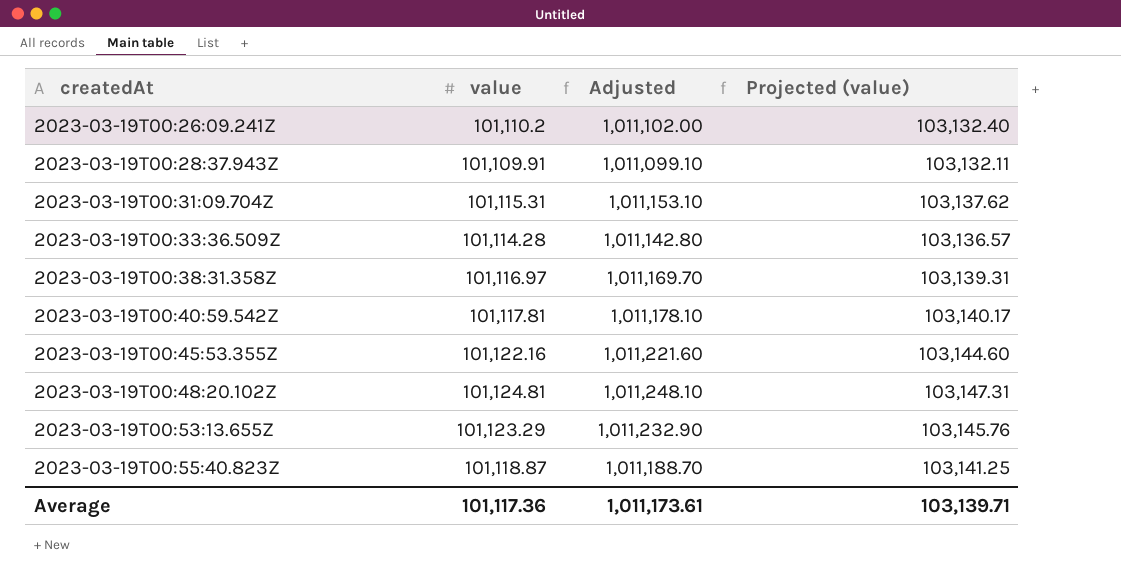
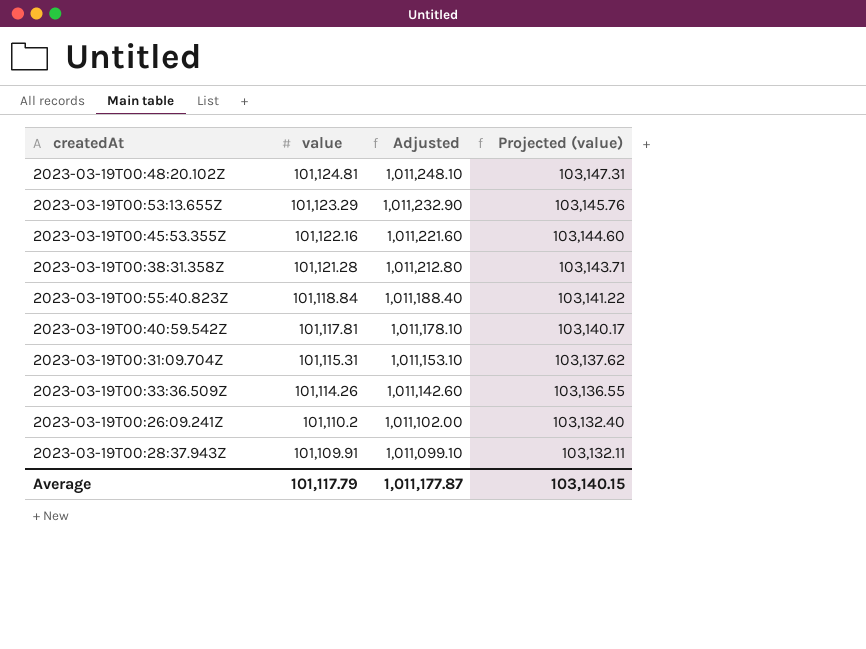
row order: createdAt ascending -> value descending
2023-03-19T00:38:31.358Z | value: 101,116.97 -> 101,121.28
2023-03-19T00:38:31.358Z | Adjusted: 1,011,169.70 -> 1,011,212.80
2023-03-19T00:38:31.358Z | Projected (value): 103,139.31 -> 103,143.71
2023-03-19T00:55:40.823Z | value: 101,118.87 -> 101,118.84
2023-03-19T00:55:40.823Z | Adjusted: 1,011,188.70 -> 1,011,188.40
2023-03-19T00:55:40.823Z | Projected (value): 103,141.25 -> 103,141.22
2023-03-19T00:33:36.509Z | value: 101,114.28 -> 101,114.26
2023-03-19T00:33:36.509Z | Adjusted: 1,011,142.80 -> 1,011,142.60
2023-03-19T00:33:36.509Z | Projected (value): 103,136.57 -> 103,136.55
Average | value: 101,117.36 -> 101,117.79
Average | Adjusted: 1,011,173.61 -> 1,011,177.87
Average | Projected (value): 103,139.71 -> 103,140.15

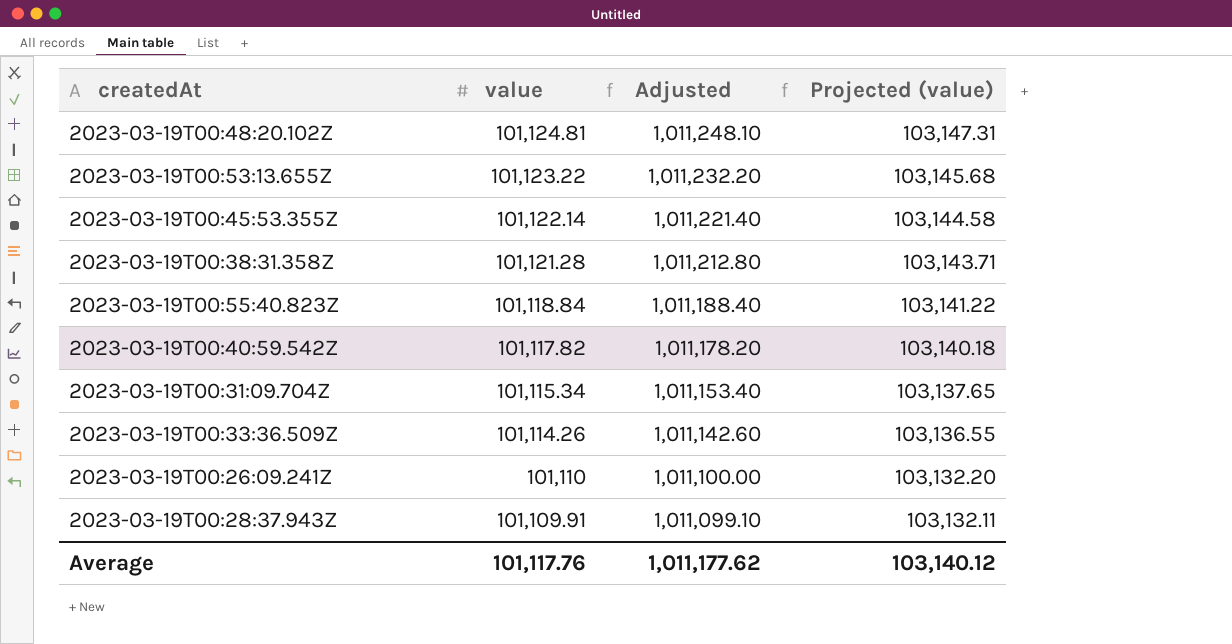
2023-03-19T00:53:13.655Z | value: 101,123.29 -> 101,123.22
2023-03-19T00:53:13.655Z | Adjusted: 1,011,232.90 -> 1,011,232.20
2023-03-19T00:53:13.655Z | Projected (value): 103,145.76 -> 103,145.68
2023-03-19T00:45:53.355Z | value: 101,122.16 -> 101,122.14
2023-03-19T00:45:53.355Z | Adjusted: 1,011,221.60 -> 1,011,221.40
2023-03-19T00:45:53.355Z | Projected (value): 103,144.60 -> 103,144.58
2023-03-19T00:40:59.542Z | value: 101,117.81 -> 101,117.82
2023-03-19T00:40:59.542Z | Adjusted: 1,011,178.10 -> 1,011,178.20
2023-03-19T00:40:59.542Z | Projected (value): 103,140.17 -> 103,140.18
2023-03-19T00:31:09.704Z | value: 101,115.31 -> 101,115.34
2023-03-19T00:31:09.704Z | Adjusted: 1,011,153.10 -> 1,011,153.40
2023-03-19T00:31:09.704Z | Projected (value): 103,137.62 -> 103,137.65
2023-03-19T00:26:09.241Z | value: 101,110.2 -> 101,110
2023-03-19T00:26:09.241Z | Adjusted: 1,011,102.00 -> 1,011,100.00
2023-03-19T00:26:09.241Z | Projected (value): 103,132.40 -> 103,132.20
Average | value: 101,117.79 -> 101,117.76
Average | Adjusted: 1,011,177.87 -> 1,011,177.62
Average | Projected (value): 103,140.15 -> 103,140.12

